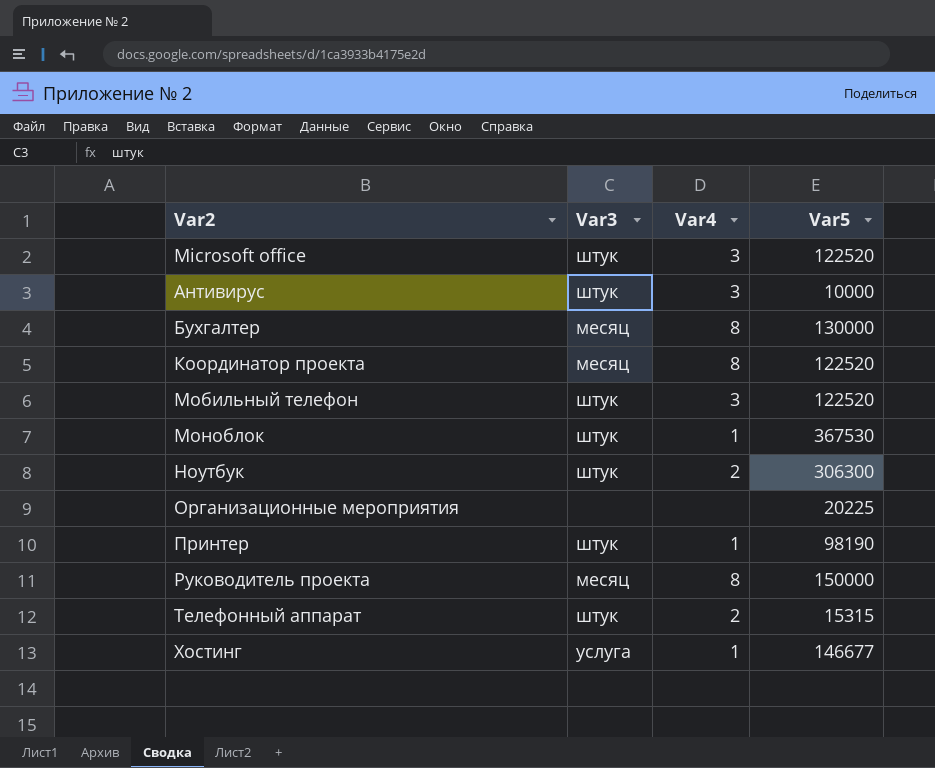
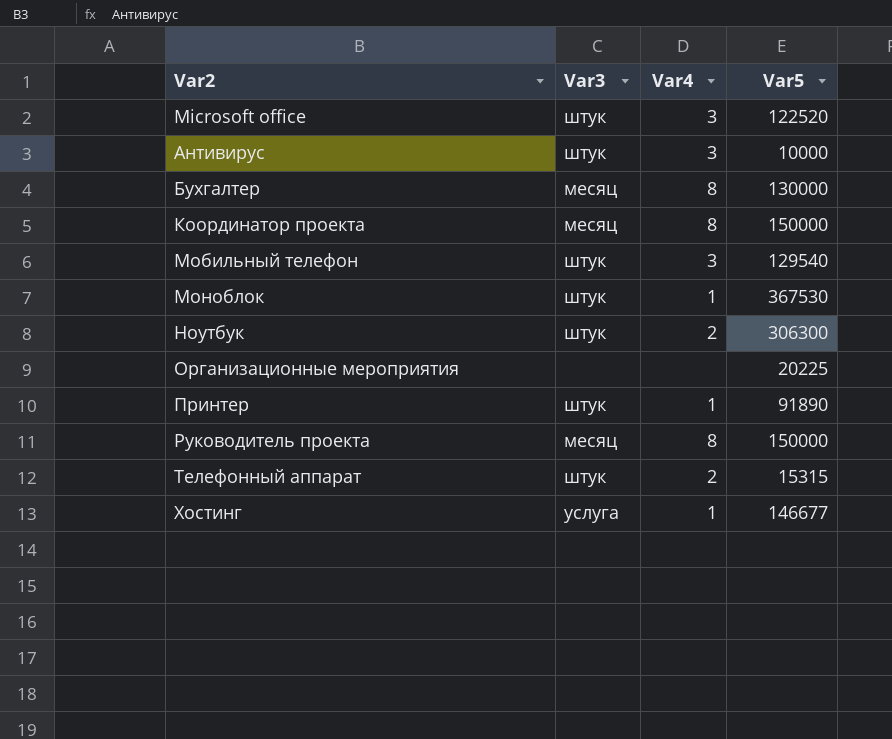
Координатор проекта | Var5: 122520 -> 150000
Мобильный телефон | Var5: 122520 -> 129540
Принтер | Var5: 98190 -> 91890

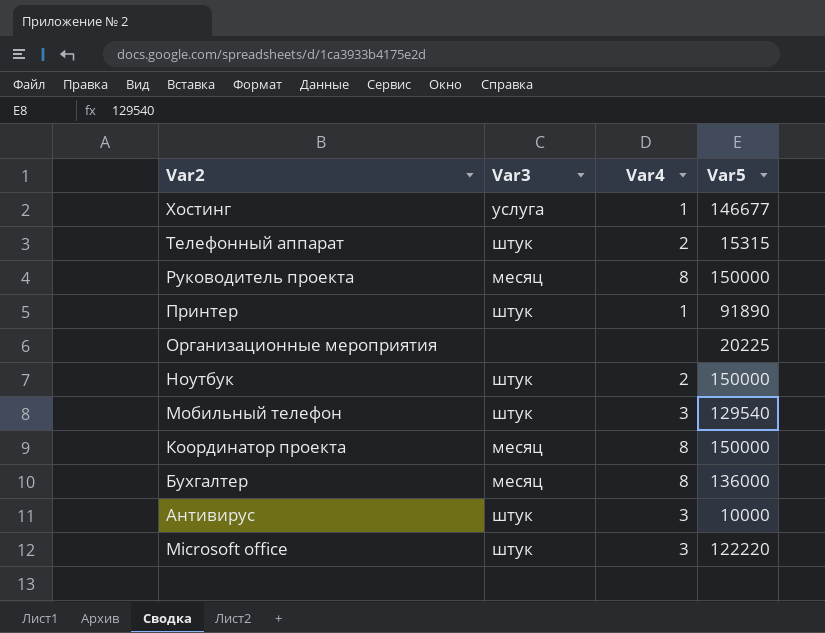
row order: Var2 ascending -> Var2 descending
row Моноблок: штук | 1 | 367530 -> none
Ноутбук | Var5: 306300 -> 150000
Бухгалтер | Var5: 130000 -> 136000
Microsoft office | Var5: 122520 -> 122220

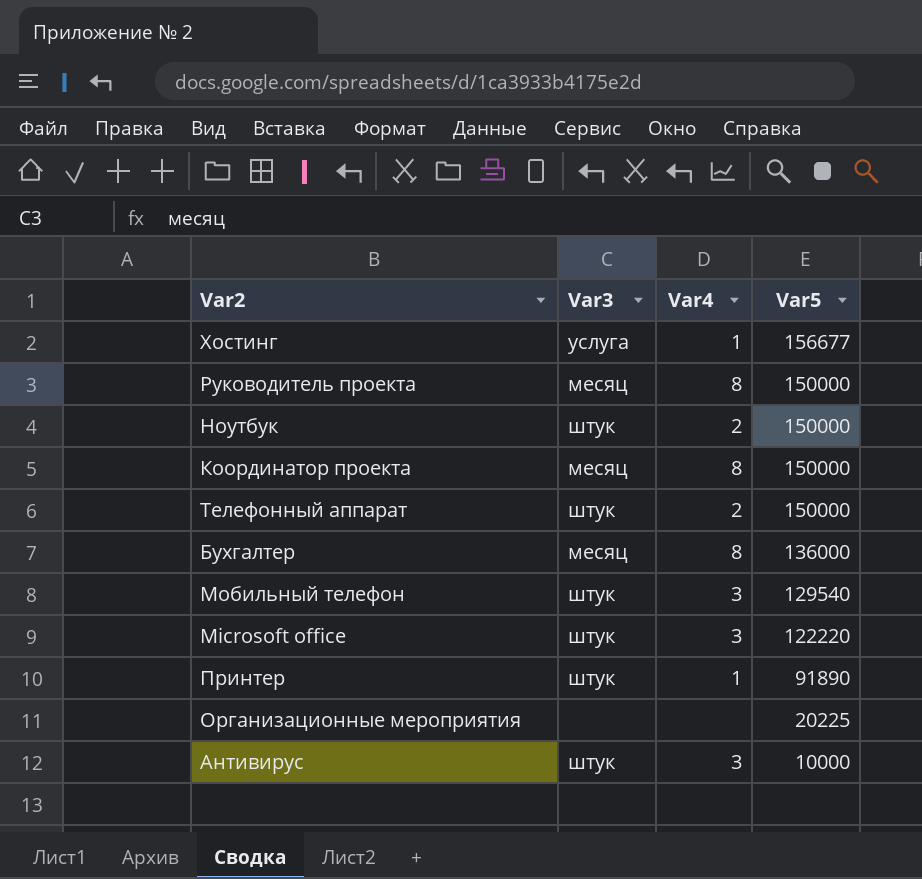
row order: Var2 descending -> Var5 descending
Хостинг | Var5: 146677 -> 156677
Телефонный аппарат | Var5: 15315 -> 150000

